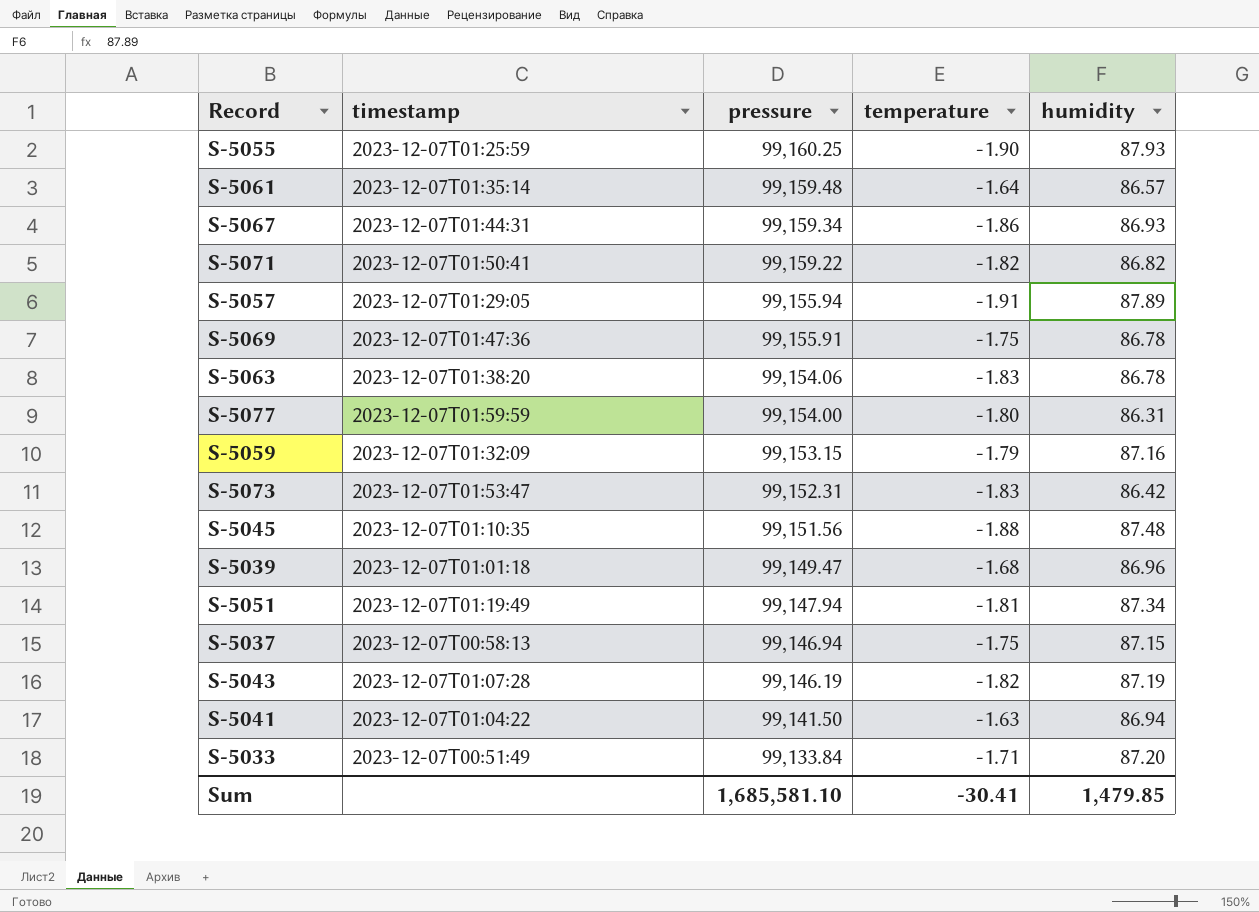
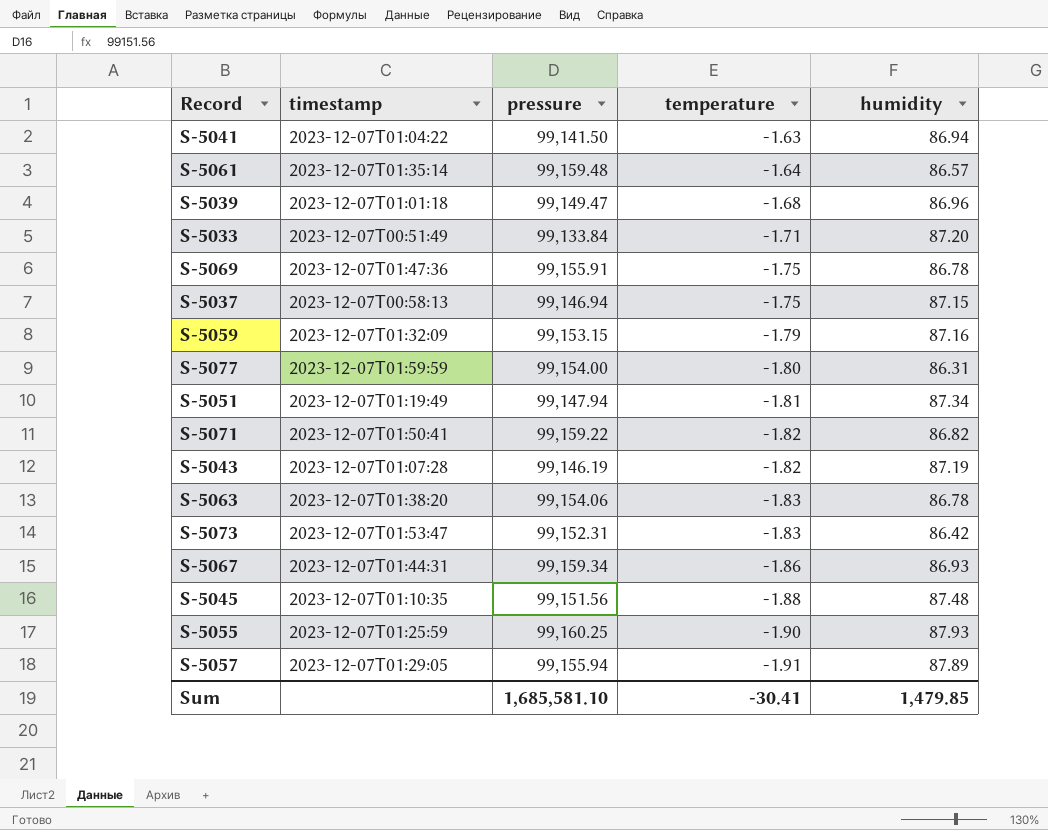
row order: pressure descending -> temperature descending

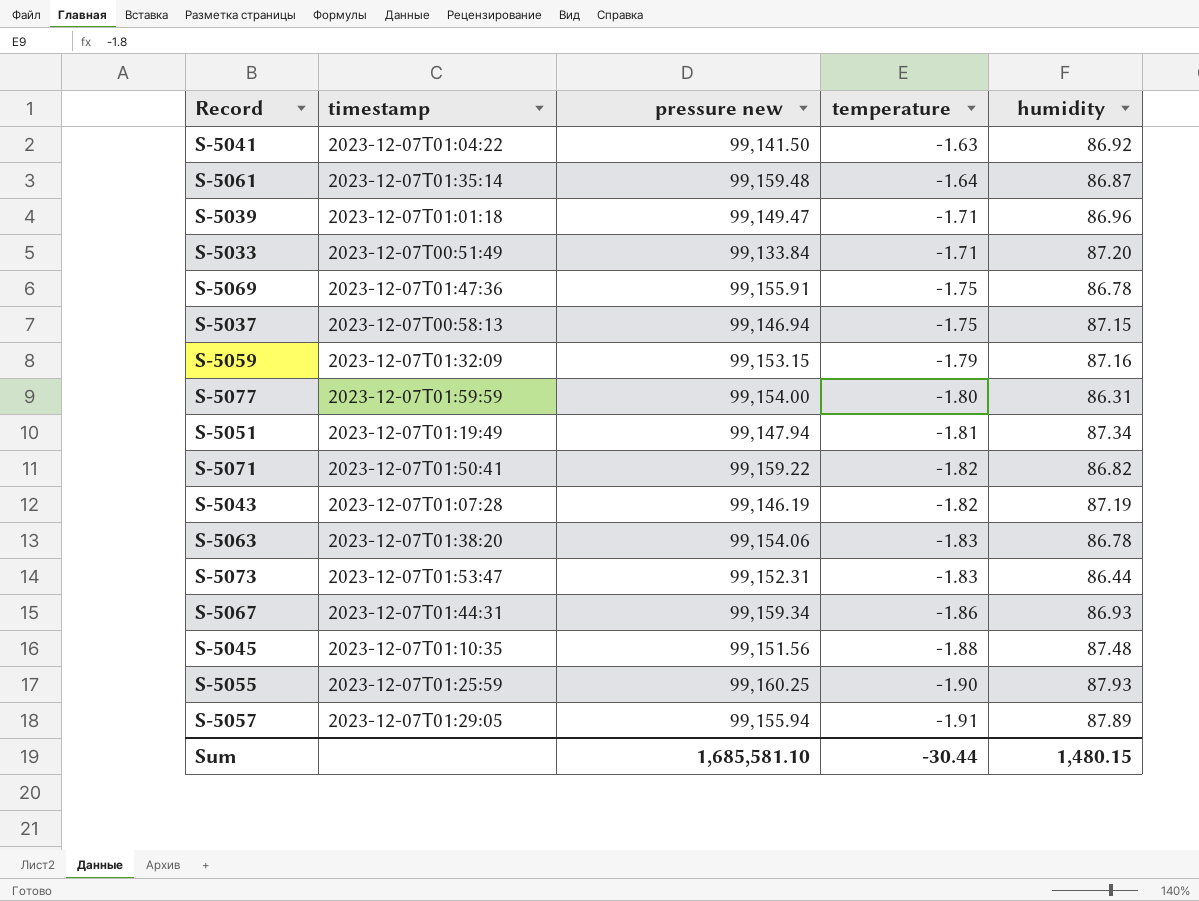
column name: pressure -> pressure new
S-5041 | humidity: 86.94 -> 86.92
S-5061 | humidity: 86.57 -> 86.87
S-5039 | temperature: -1.68 -> -1.71
S-5073 | humidity: 86.42 -> 86.44
Sum | temperature: -30.41 -> -30.44
Sum | humidity: 1,479.85 -> 1,480.15

